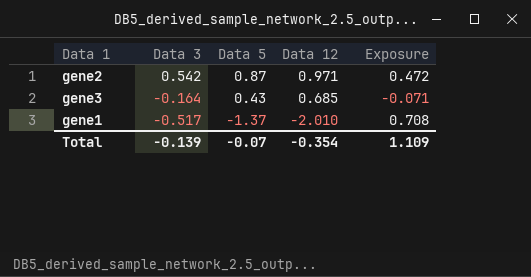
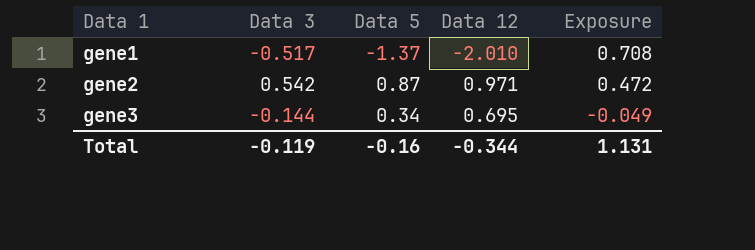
row order: Data 3 descending -> Data 1 ascending
gene3 | Data 3: -0.164 -> -0.144
gene3 | Data 5: 0.43 -> 0.34
gene3 | Data 12: 0.685 -> 0.695
gene3 | Exposure: -0.071 -> -0.049
Total | Data 3: -0.139 -> -0.119
Total | Data 5: -0.07 -> -0.16
Total | Data 12: -0.354 -> -0.344
Total | Exposure: 1.109 -> 1.131

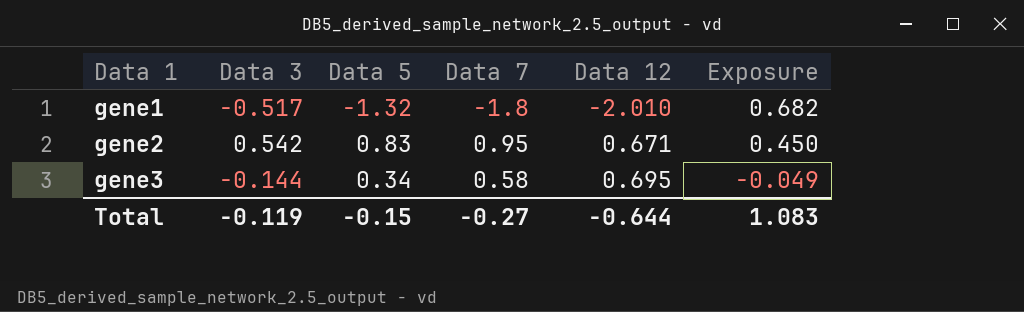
column Data 7 | position: none -> 4
gene1 | Data 5: -1.37 -> -1.32
gene1 | Exposure: 0.708 -> 0.682
gene2 | Data 5: 0.87 -> 0.83
gene2 | Data 12: 0.971 -> 0.671
gene2 | Exposure: 0.472 -> 0.450
Total | Data 5: -0.16 -> -0.15
Total | Data 12: -0.344 -> -0.644
Total | Exposure: 1.131 -> 1.083

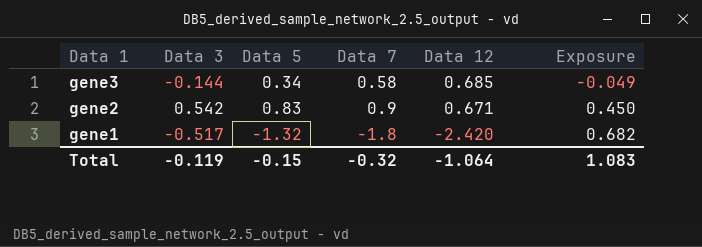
row order: Data 1 ascending -> Data 1 descending
gene3 | Data 12: 0.695 -> 0.685
gene2 | Data 7: 0.95 -> 0.9
gene1 | Data 12: -2.010 -> -2.420
Total | Data 7: -0.27 -> -0.32
Total | Data 12: -0.644 -> -1.064

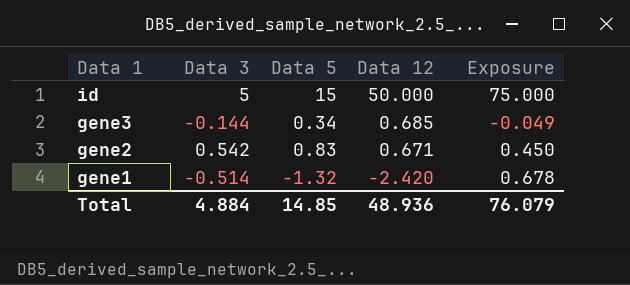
column Data 7 | position: 4 -> none
row id: none -> 5 | 15 | 50.000 | 75.000
gene1 | Data 3: -0.517 -> -0.514
gene1 | Exposure: 0.682 -> 0.678
Total | Data 3: -0.119 -> 4.884
Total | Data 5: -0.15 -> 14.85
Total | Data 12: -1.064 -> 48.936
Total | Exposure: 1.083 -> 76.079

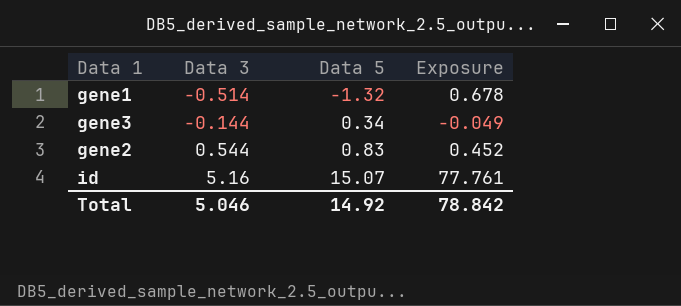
row order: Data 1 descending -> Data 3 ascending
column Data 12 | position: 4 -> none
gene2 | Data 3: 0.542 -> 0.544
gene2 | Exposure: 0.450 -> 0.452
id | Data 3: 5 -> 5.16
id | Data 5: 15 -> 15.07
id | Exposure: 75.000 -> 77.761
Total | Data 3: 4.884 -> 5.046
Total | Data 5: 14.85 -> 14.92
Total | Exposure: 76.079 -> 78.842

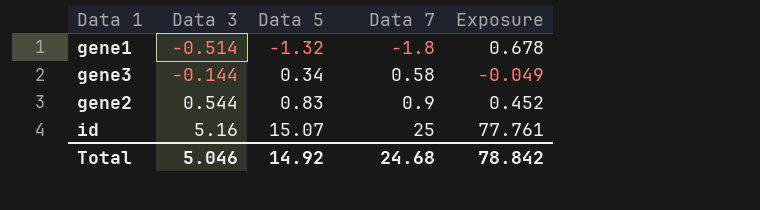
column Data 7 | position: none -> 4

